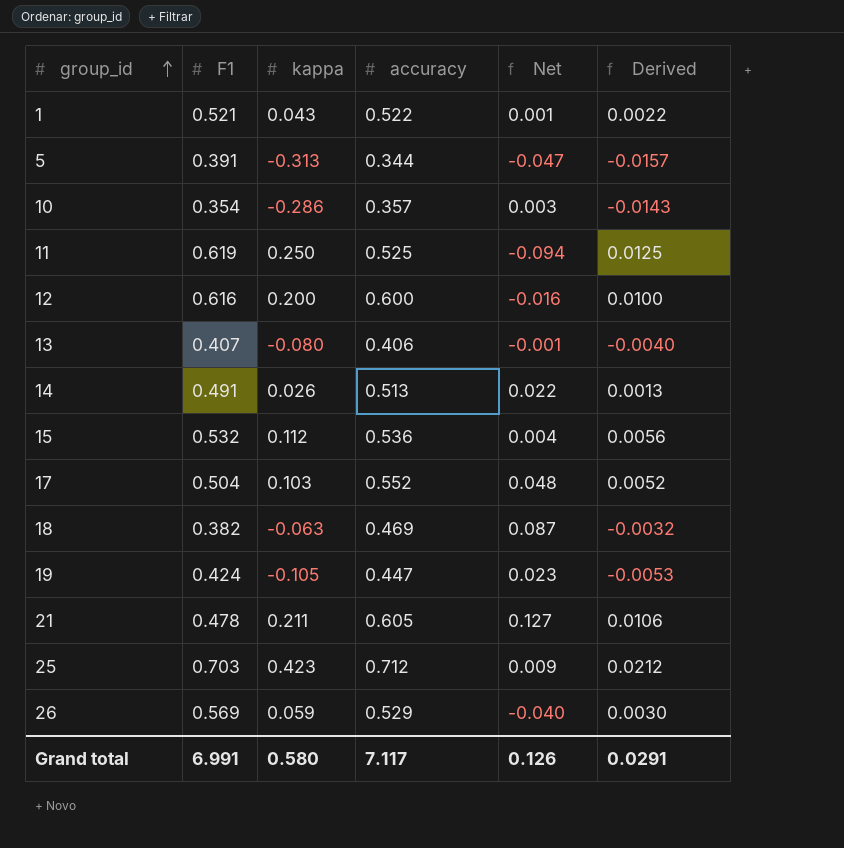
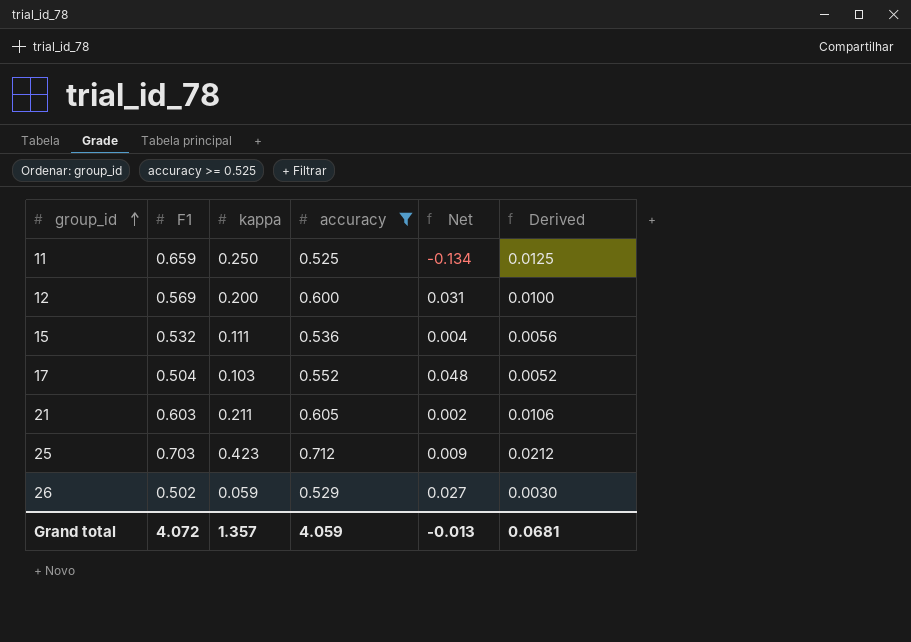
filter: none -> accuracy >= 0.525
11 | F1: 0.619 -> 0.659
11 | Net: -0.094 -> -0.134
12 | F1: 0.616 -> 0.569
12 | Net: -0.016 -> 0.031
15 | kappa: 0.112 -> 0.111
21 | F1: 0.478 -> 0.603
21 | Net: 0.127 -> 0.002
26 | F1: 0.569 -> 0.502
26 | Net: -0.040 -> 0.027
Grand total | F1: 6.991 -> 4.072
Grand total | kappa: 0.580 -> 1.357
Grand total | accuracy: 7.117 -> 4.059
Grand total | Net: 0.126 -> -0.013
Grand total | Derived: 0.0291 -> 0.0681

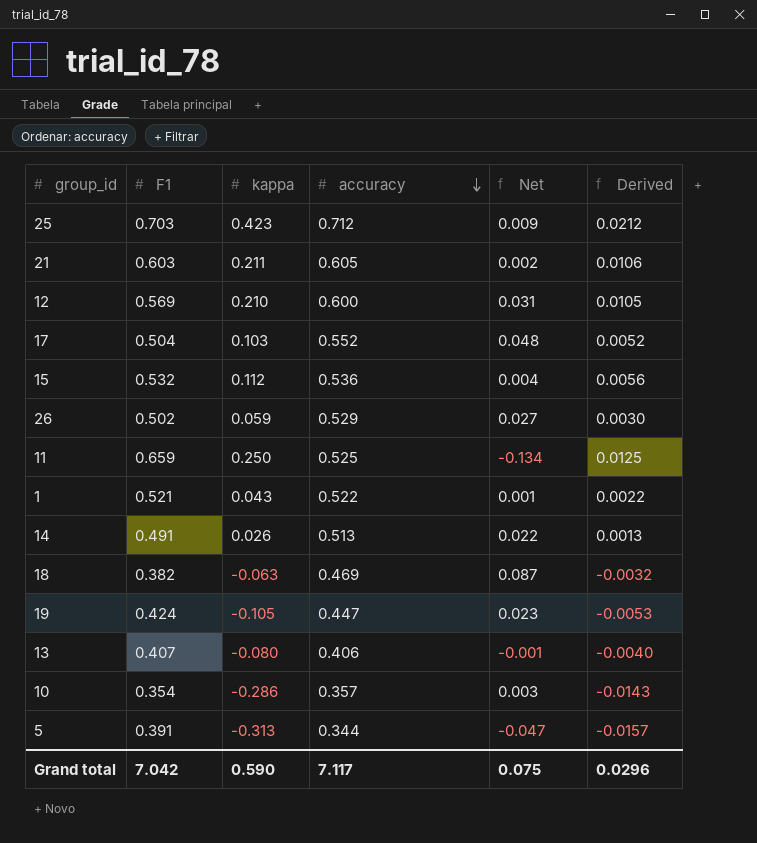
filter: accuracy >= 0.525 -> none
row order: group_id ascending -> accuracy descending
12 | kappa: 0.200 -> 0.210
12 | Derived: 0.0100 -> 0.0105
15 | kappa: 0.111 -> 0.112
Grand total | F1: 4.072 -> 7.042
Grand total | kappa: 1.357 -> 0.590
Grand total | accuracy: 4.059 -> 7.117
Grand total | Net: -0.013 -> 0.075
Grand total | Derived: 0.0681 -> 0.0296

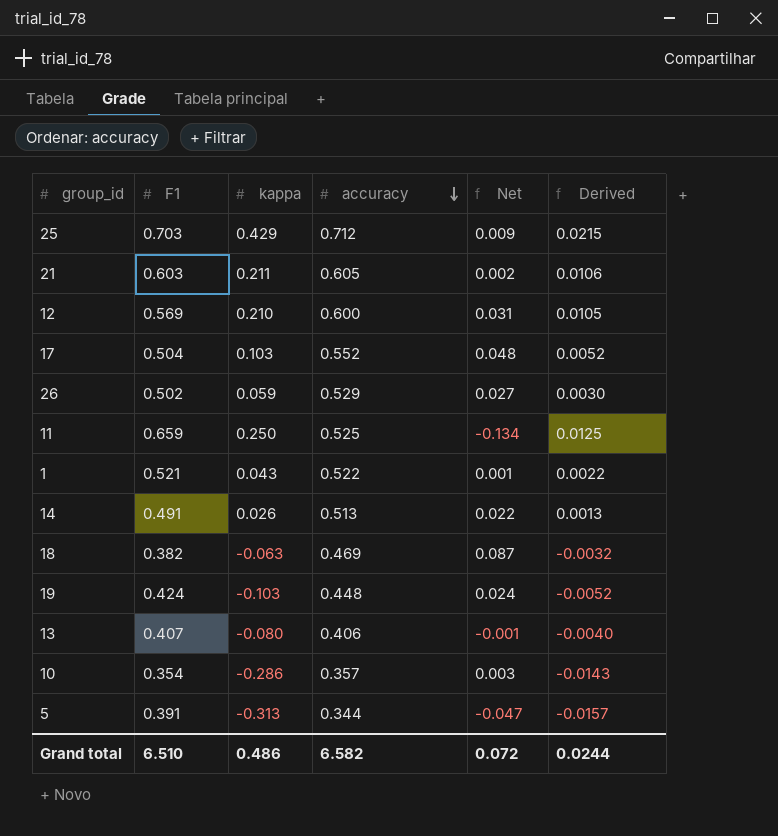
row 15: 0.532 | 0.112 | 0.536 | 0.004 | 0.0056 -> none
25 | kappa: 0.423 -> 0.429
25 | Derived: 0.0212 -> 0.0215
19 | kappa: -0.105 -> -0.103
19 | accuracy: 0.447 -> 0.448
19 | Net: 0.023 -> 0.024
19 | Derived: -0.0053 -> -0.0052
Grand total | F1: 7.042 -> 6.510
Grand total | kappa: 0.590 -> 0.486
Grand total | accuracy: 7.117 -> 6.582
Grand total | Net: 0.075 -> 0.072
Grand total | Derived: 0.0296 -> 0.0244

